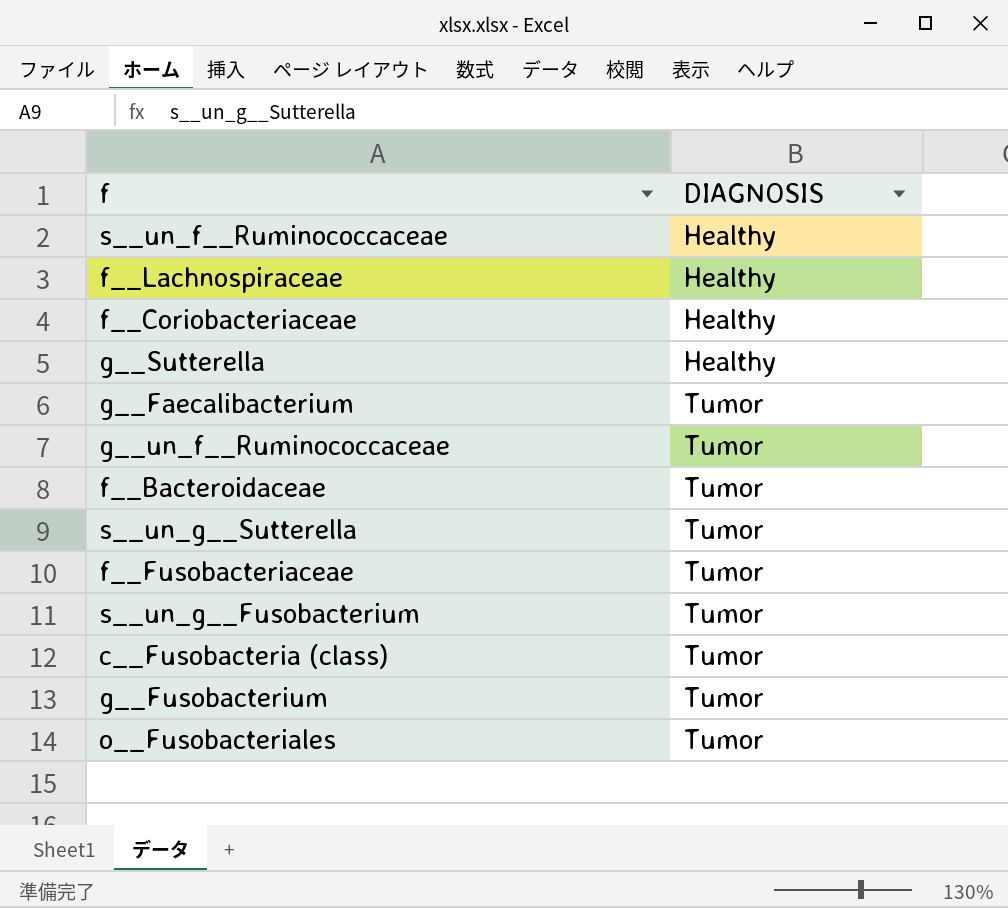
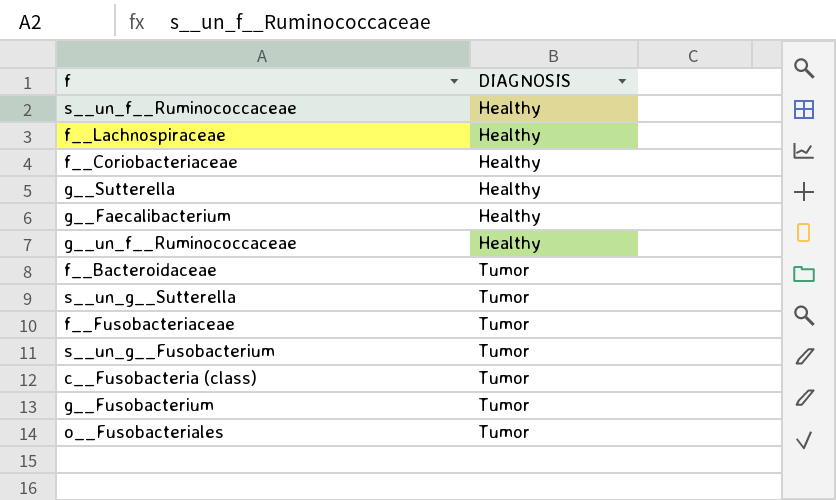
g__Faecalibacterium | DIAGNOSIS: Tumor -> Healthy
g__un_f__Ruminococcaceae | DIAGNOSIS: Tumor -> Healthy

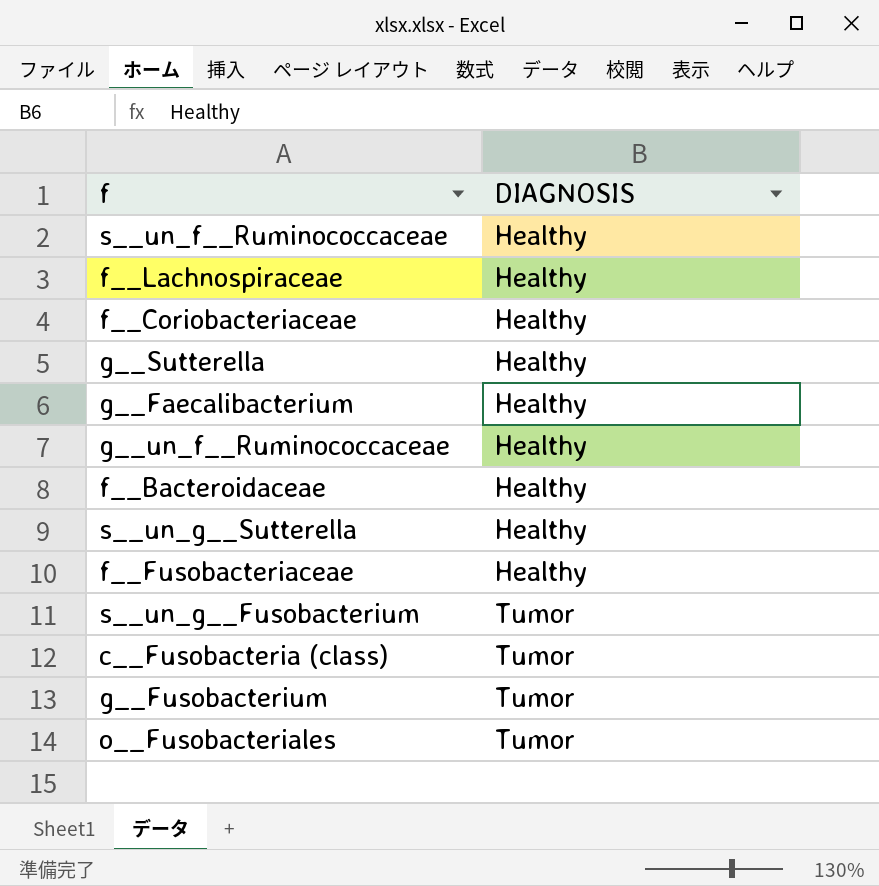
f__Bacteroidaceae | DIAGNOSIS: Tumor -> Healthy
s__un_g__Sutterella | DIAGNOSIS: Tumor -> Healthy
f__Fusobacteriaceae | DIAGNOSIS: Tumor -> Healthy

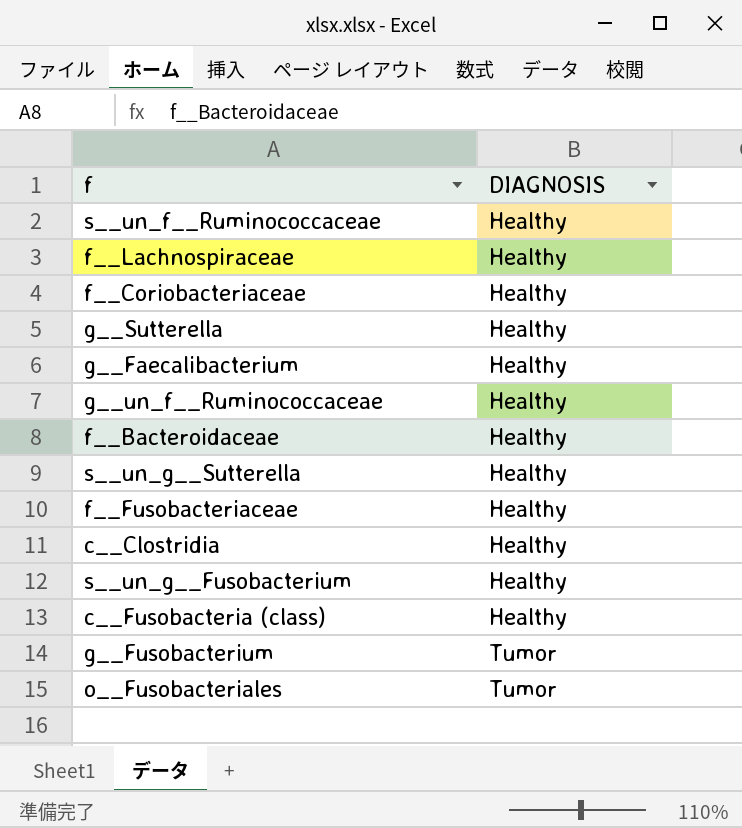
row c__Clostridia: none -> Healthy
s__un_g__Fusobacterium | DIAGNOSIS: Tumor -> Healthy
c__Fusobacteria (class) | DIAGNOSIS: Tumor -> Healthy

